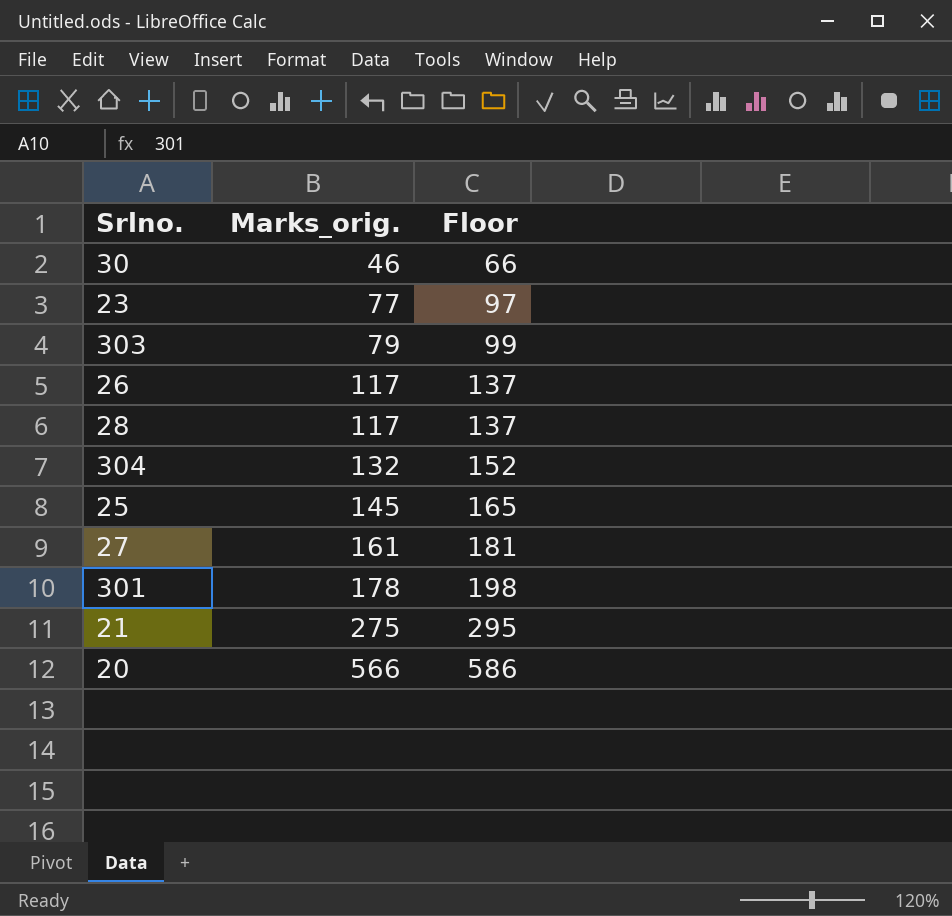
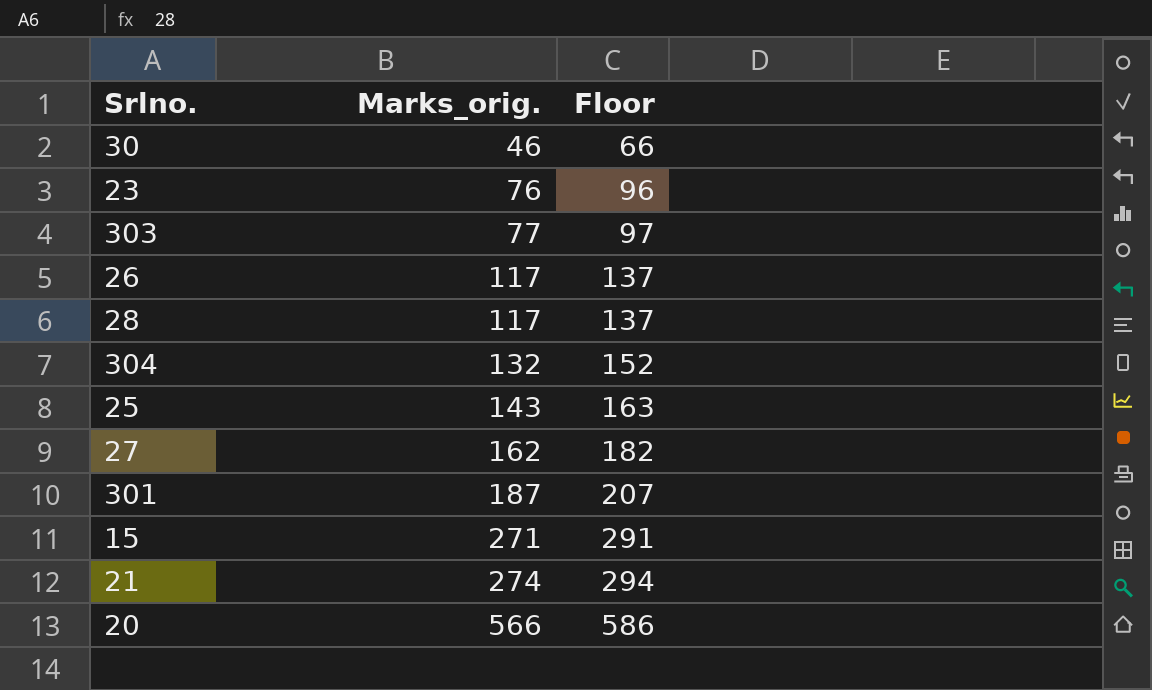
23 | Marks_orig.: 77 -> 76
23 | Floor: 97 -> 96
303 | Marks_orig.: 79 -> 77
303 | Floor: 99 -> 97
25 | Marks_orig.: 145 -> 143
25 | Floor: 165 -> 163
27 | Marks_orig.: 161 -> 162
27 | Floor: 181 -> 182
301 | Marks_orig.: 178 -> 187
301 | Floor: 198 -> 207
row 15: none -> 271 | 291
21 | Marks_orig.: 275 -> 274
21 | Floor: 295 -> 294

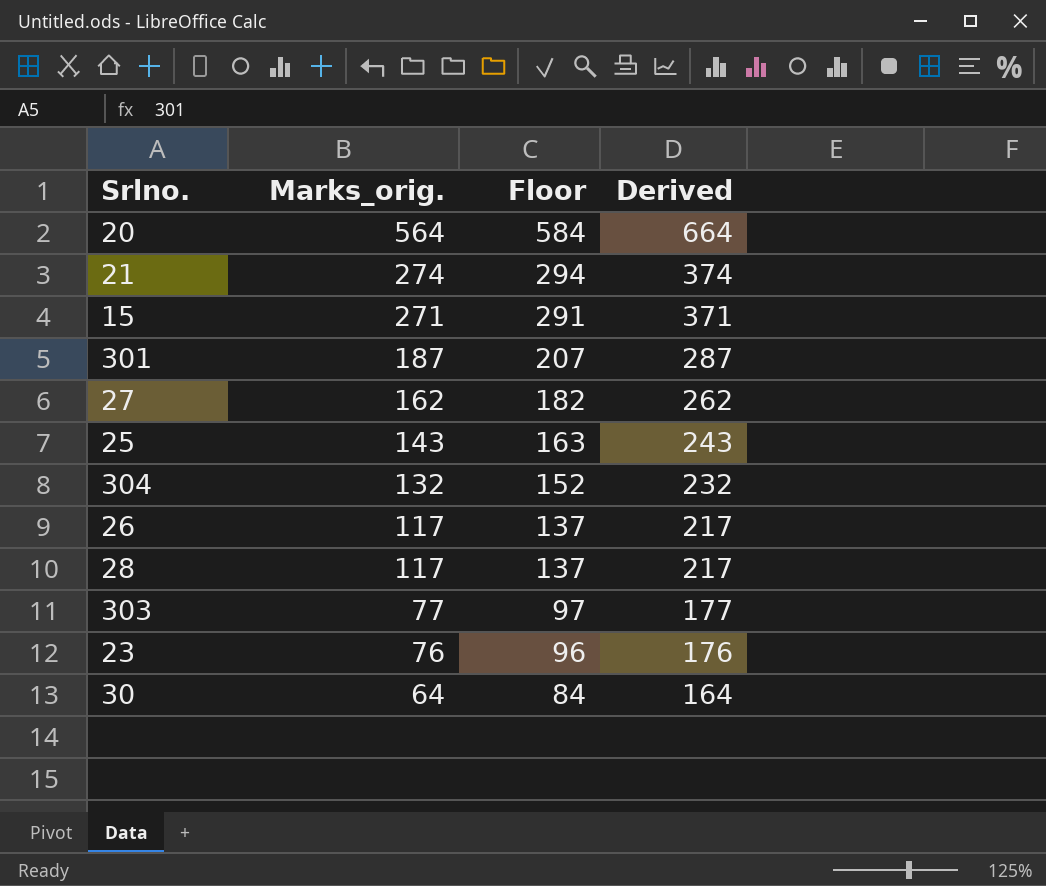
row order: Marks_orig. ascending -> Marks_orig. descending
column Derived | formula: none -> [Marks_orig.] + 100
20 | Marks_orig.: 566 -> 564
20 | Floor: 586 -> 584
30 | Marks_orig.: 46 -> 64
30 | Floor: 66 -> 84

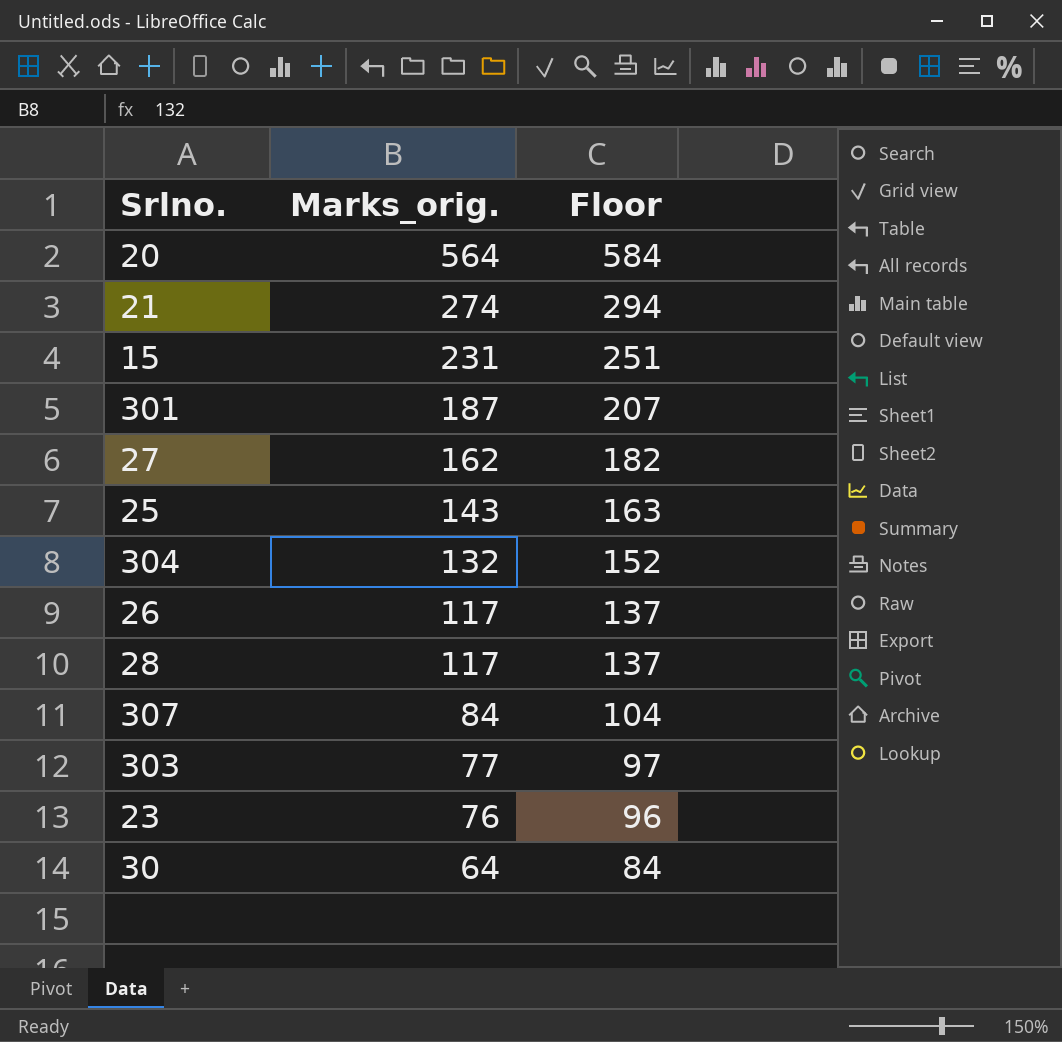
column Derived | formula: [Marks_orig.] + 100 -> none
15 | Marks_orig.: 271 -> 231
15 | Floor: 291 -> 251
row 307: none -> 84 | 104

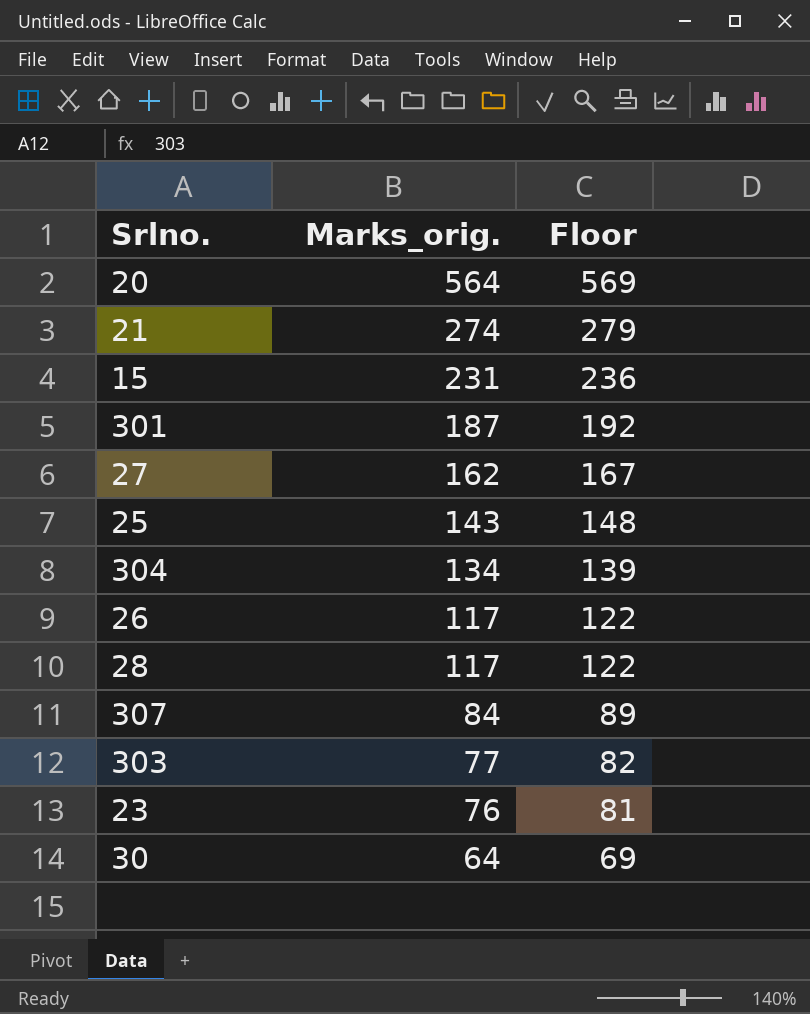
column Floor | formula: [Marks_orig.] + 20 -> [Marks_orig.] + 5
304 | Marks_orig.: 132 -> 134

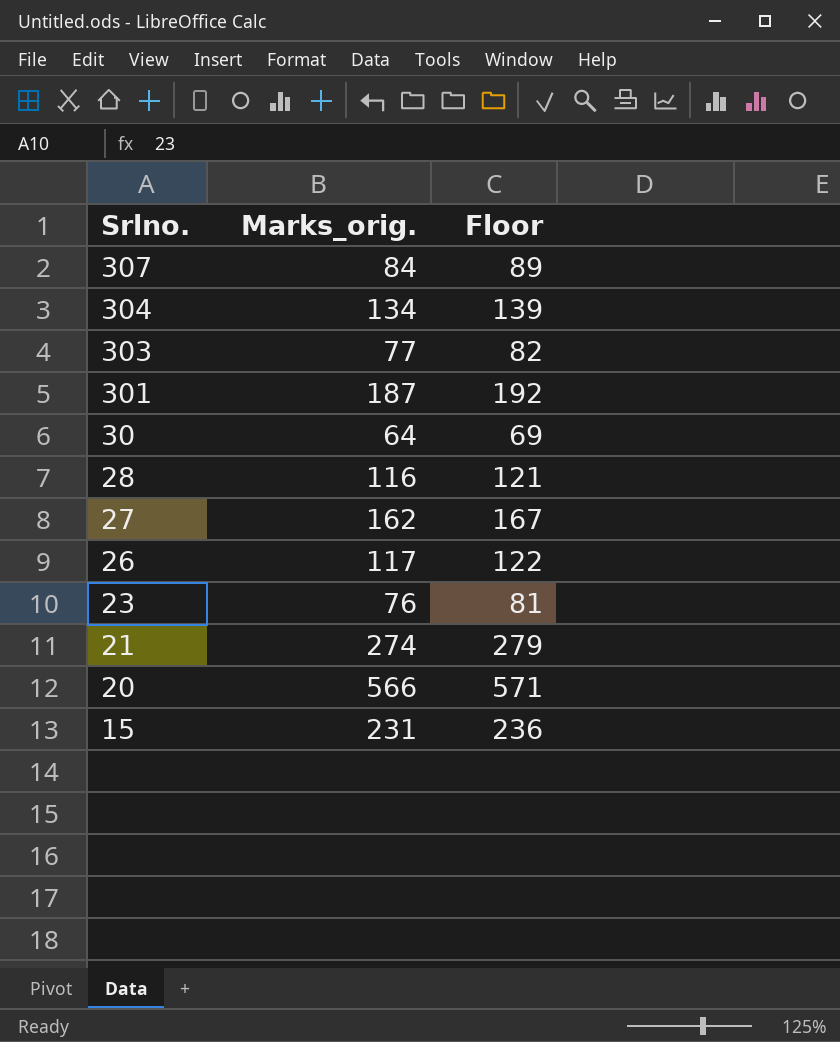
row order: Marks_orig. descending -> Srlno. descending
row 25: 143 | 148 -> none
28 | Marks_orig.: 117 -> 116
28 | Floor: 122 -> 121
20 | Marks_orig.: 564 -> 566
20 | Floor: 569 -> 571

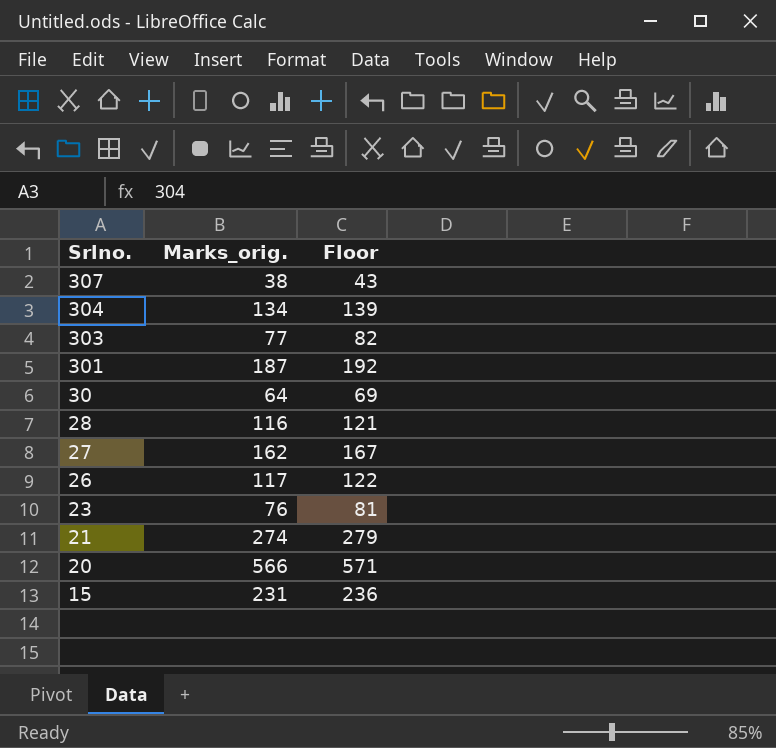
307 | Marks_orig.: 84 -> 38
307 | Floor: 89 -> 43

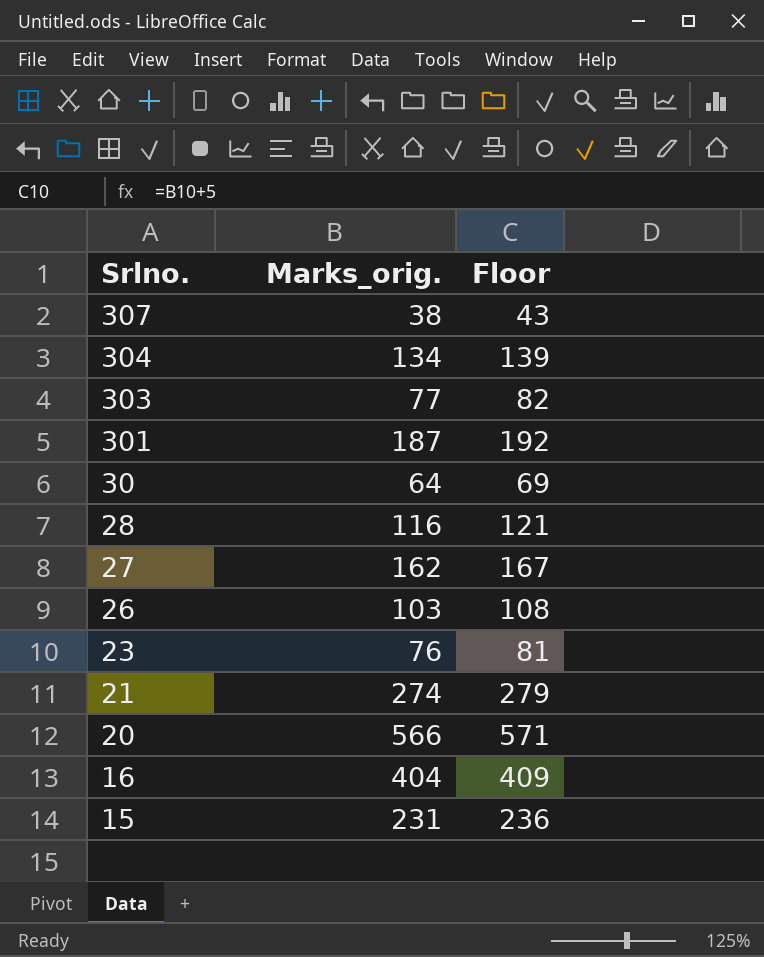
26 | Marks_orig.: 117 -> 103
26 | Floor: 122 -> 108
row 16: none -> 404 | 409

